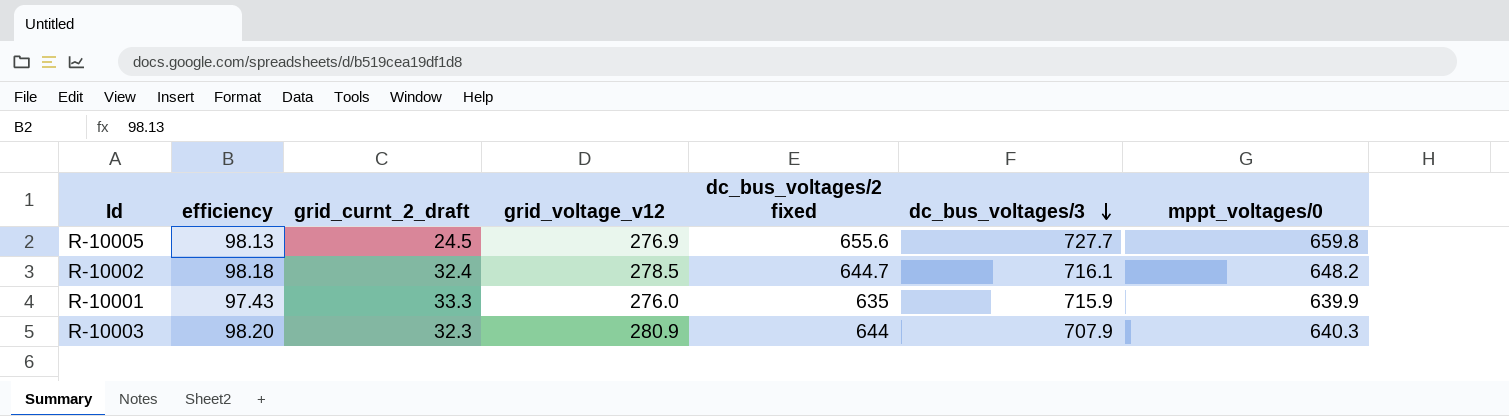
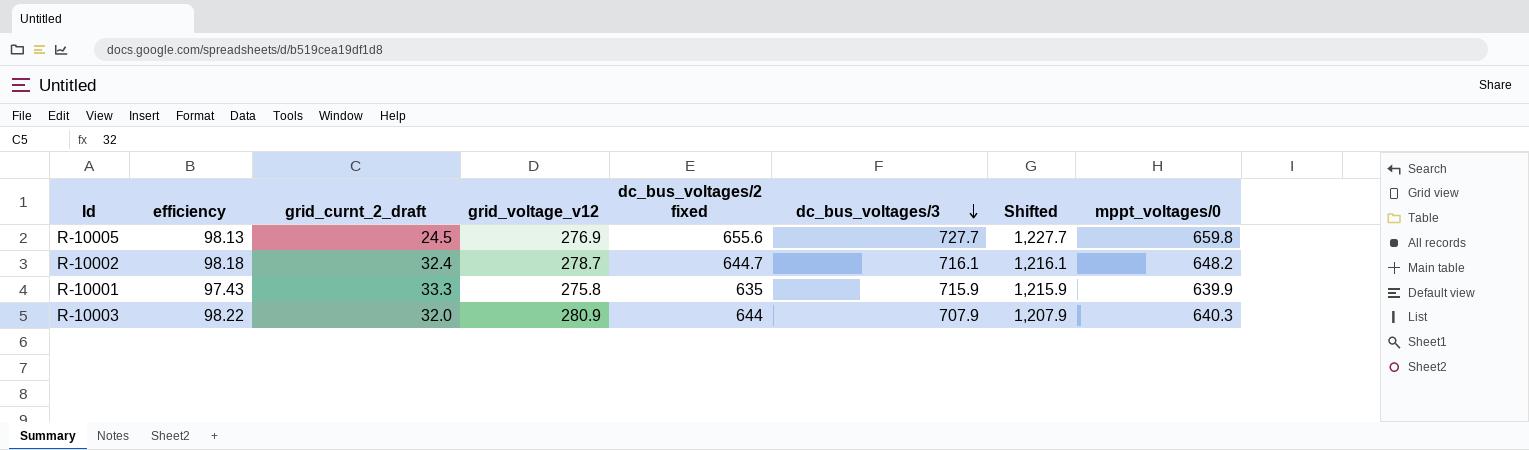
column Shifted | formula: none -> [dc_bus_voltages/3] + 500
R-10002 | grid_voltage_v12: 278.5 -> 278.7
R-10001 | grid_voltage_v12: 276.0 -> 275.8
R-10003 | efficiency: 98.20 -> 98.22
R-10003 | grid_curnt_2_draft: 32.3 -> 32.0

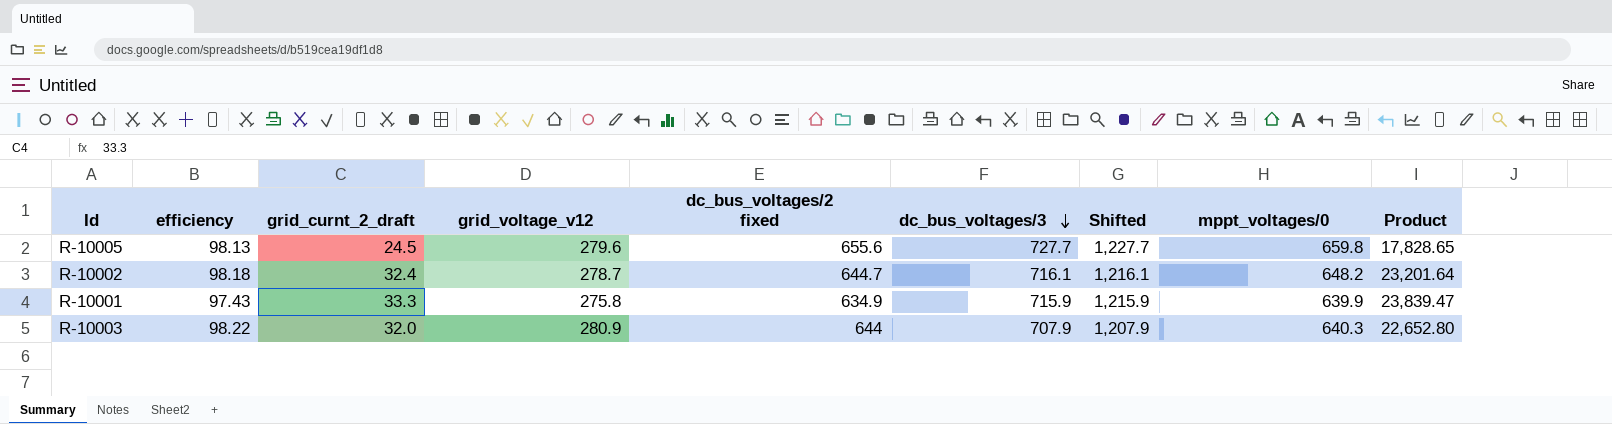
column Product | formula: none -> [grid_curnt_2_draft] * [dc_bus_voltages/3]
R-10005 | grid_voltage_v12: 276.9 -> 279.6
R-10001 | dc_bus_voltages/2 fixed: 635 -> 634.9

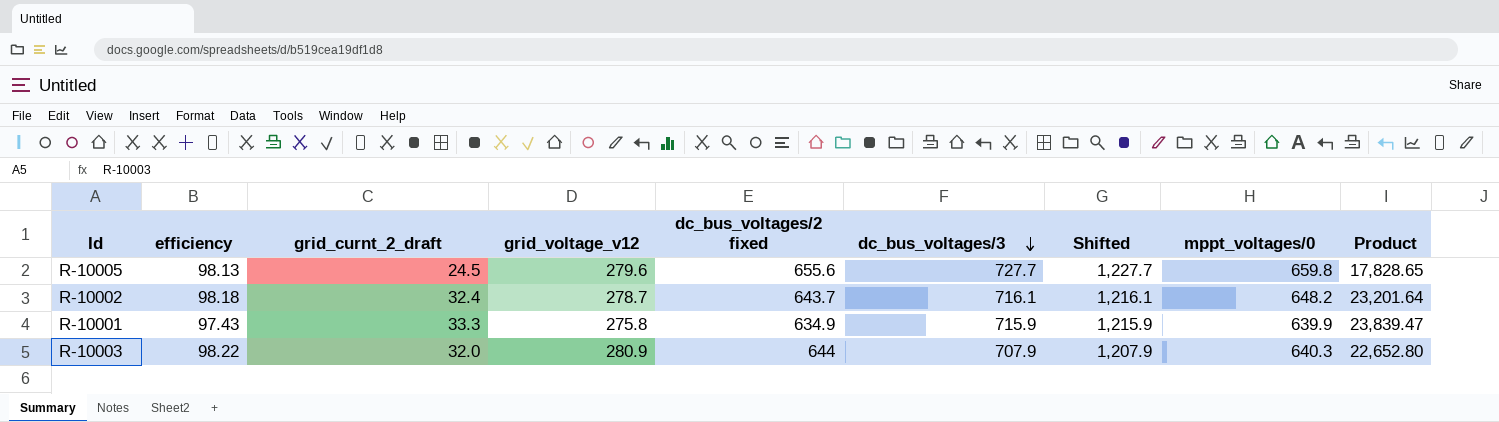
R-10002 | dc_bus_voltages/2 fixed: 644.7 -> 643.7

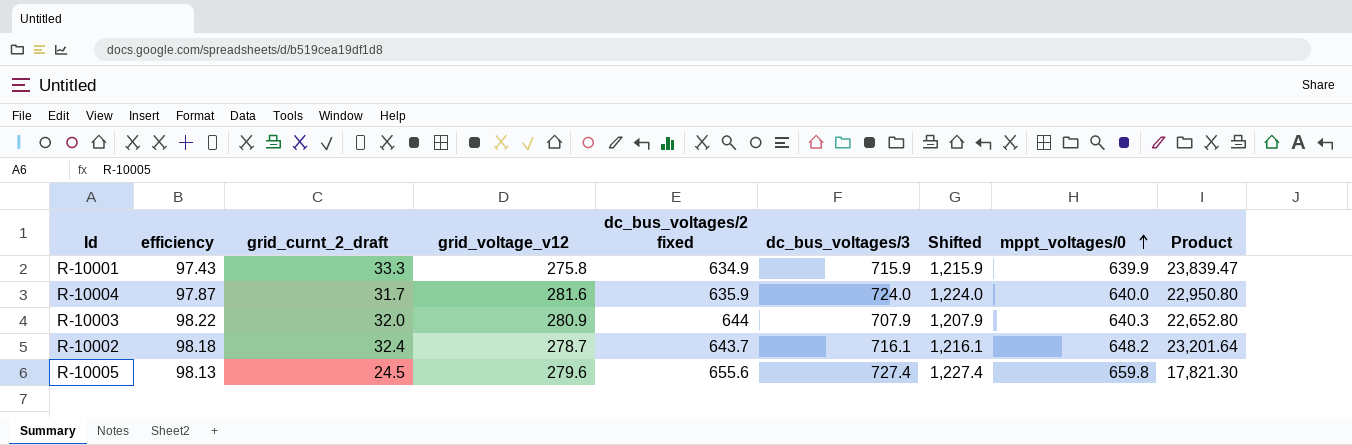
row order: dc_bus_voltages/3 descending -> mppt_voltages/0 ascending
row R-10004: none -> 97.87 | 31.7 | 281.6 | 635.9 | 724.0 | 1,224.0 | 640.0 | 22,950.80
R-10005 | dc_bus_voltages/3: 727.7 -> 727.4
R-10005 | Shifted: 1,227.7 -> 1,227.4
R-10005 | Product: 17,828.65 -> 17,821.30

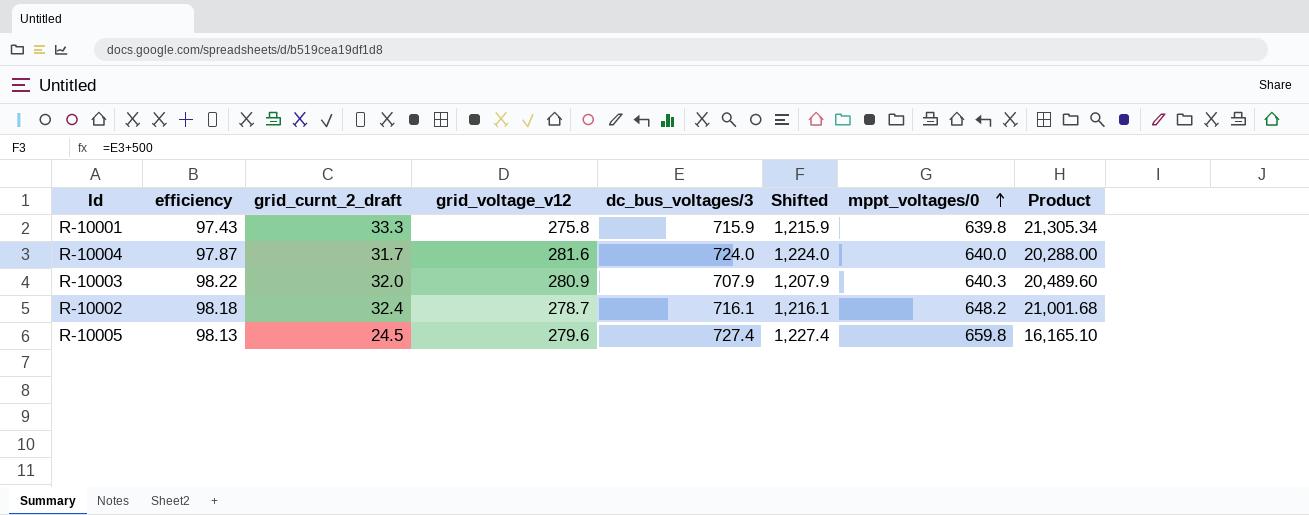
column dc_bus_voltages/2 fixed | position: 5 -> none
column Product | formula: [grid_curnt_2_draft] * [dc_bus_voltages/3] -> [grid_curnt_2_draft] * [mppt_voltages/0]
R-10001 | mppt_voltages/0: 639.9 -> 639.8

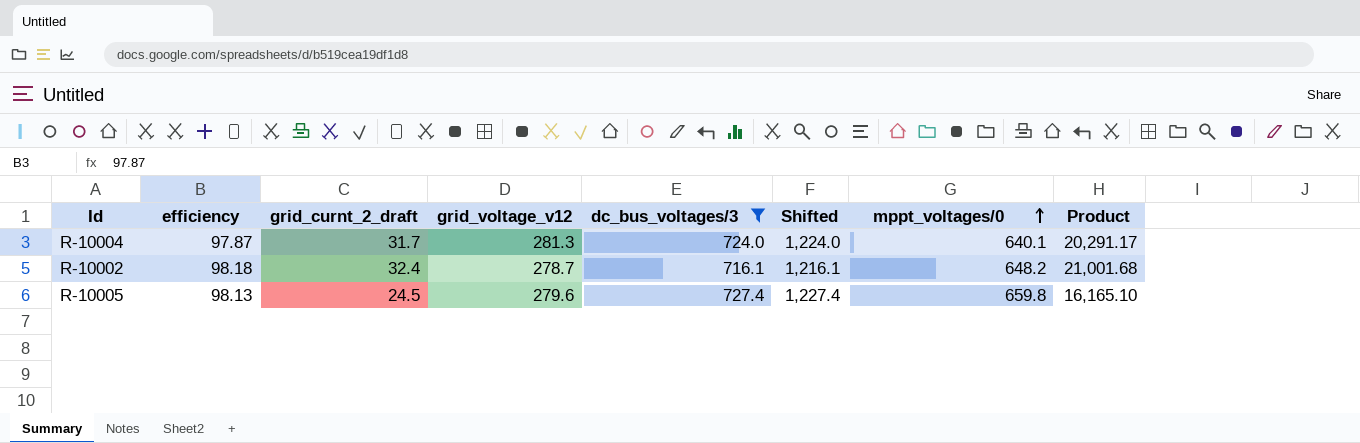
filter: none -> dc_bus_voltages/3 >= 716.1
R-10004 | grid_voltage_v12: 281.6 -> 281.3
R-10004 | mppt_voltages/0: 640.0 -> 640.1
R-10004 | Product: 20,288.00 -> 20,291.17

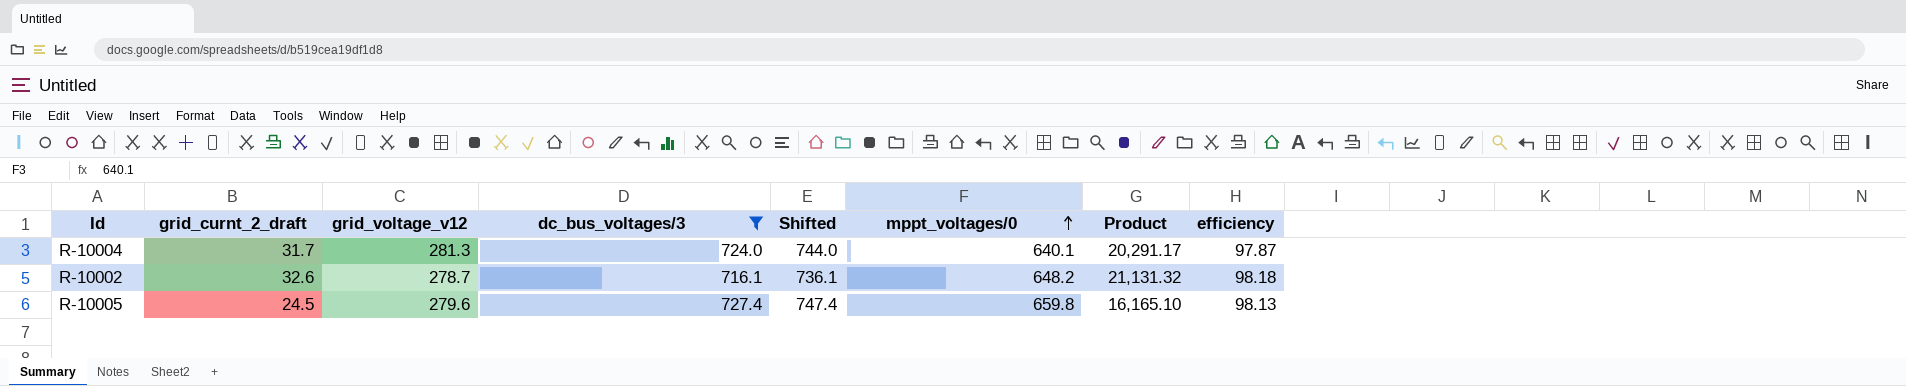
column Shifted | formula: [dc_bus_voltages/3] + 500 -> [dc_bus_voltages/3] + 20
column efficiency | position: 2 -> 8
R-10002 | grid_curnt_2_draft: 32.4 -> 32.6
R-10002 | Product: 21,001.68 -> 21,131.32

